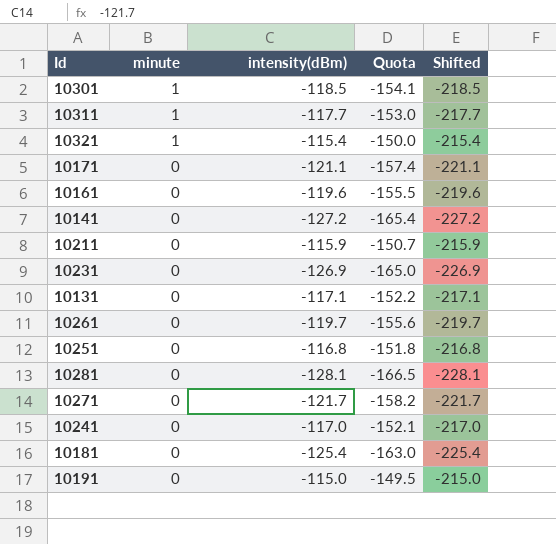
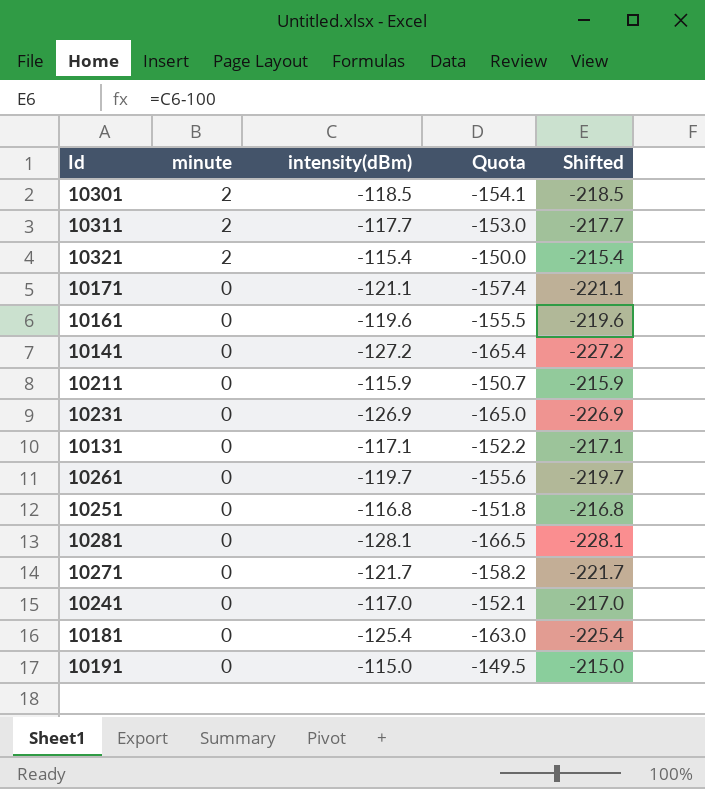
10301 | minute: 1 -> 2
10311 | minute: 1 -> 2
10321 | minute: 1 -> 2

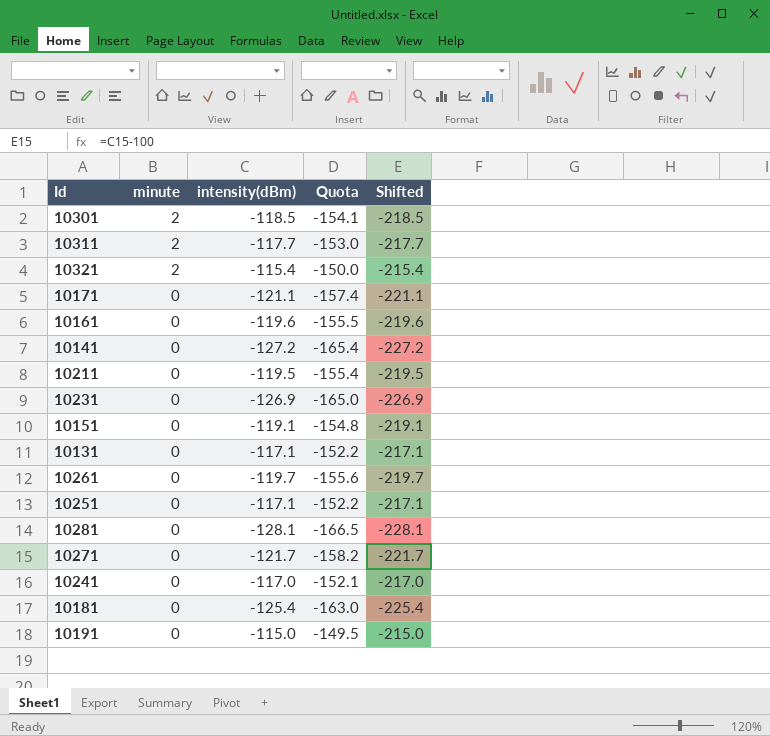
10211 | intensity(dBm): -115.9 -> -119.5
10211 | Quota: -150.7 -> -155.4
10211 | Shifted: -215.9 -> -219.5
row 10151: none -> 0 | -119.1 | -154.8 | -219.1
10251 | intensity(dBm): -116.8 -> -117.1
10251 | Quota: -151.8 -> -152.2
10251 | Shifted: -216.8 -> -217.1

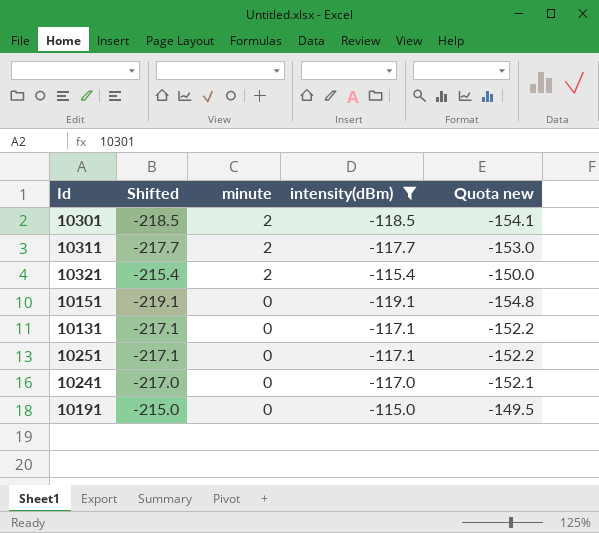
filter: none -> intensity(dBm) >= -119.1
column Shifted | position: 5 -> 2
column name: Quota -> Quota new

